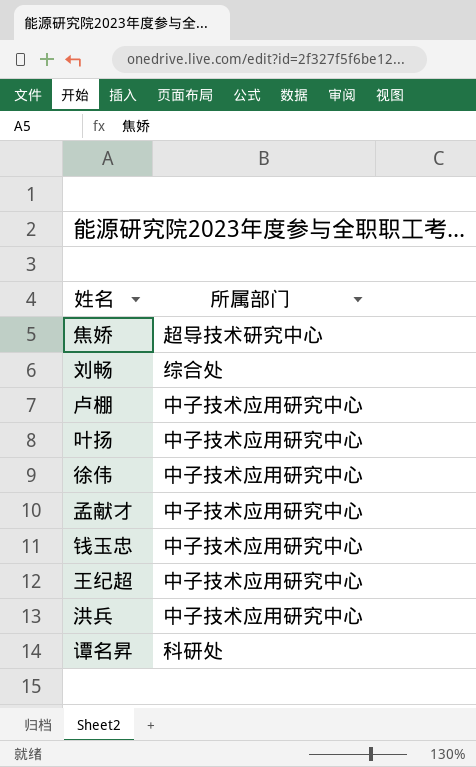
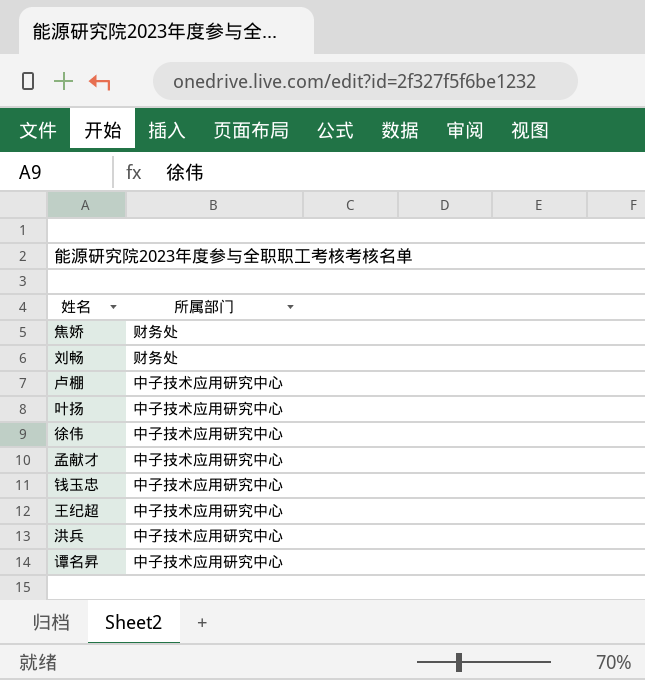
焦娇 | 所属部门: 超导技术研究中心 -> 财务处
刘畅 | 所属部门: 综合处 -> 财务处
谭名昇 | 所属部门: 科研处 -> 中子技术应用研究中心

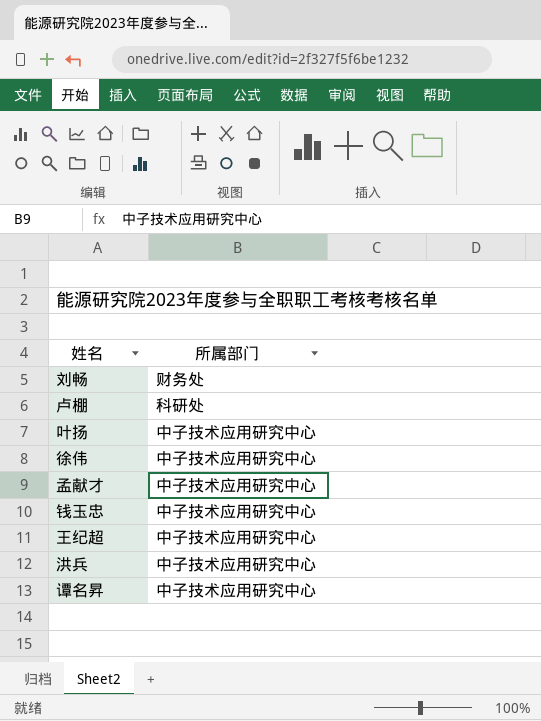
row 焦娇: 财务处 -> none
卢棚 | 所属部门: 中子技术应用研究中心 -> 科研处

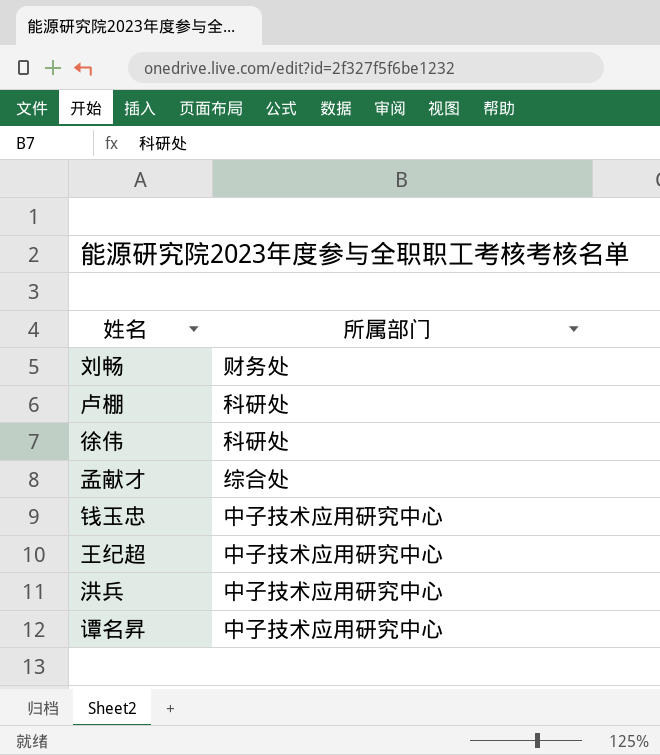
row 叶扬: 中子技术应用研究中心 -> none
徐伟 | 所属部门: 中子技术应用研究中心 -> 科研处
孟献才 | 所属部门: 中子技术应用研究中心 -> 综合处

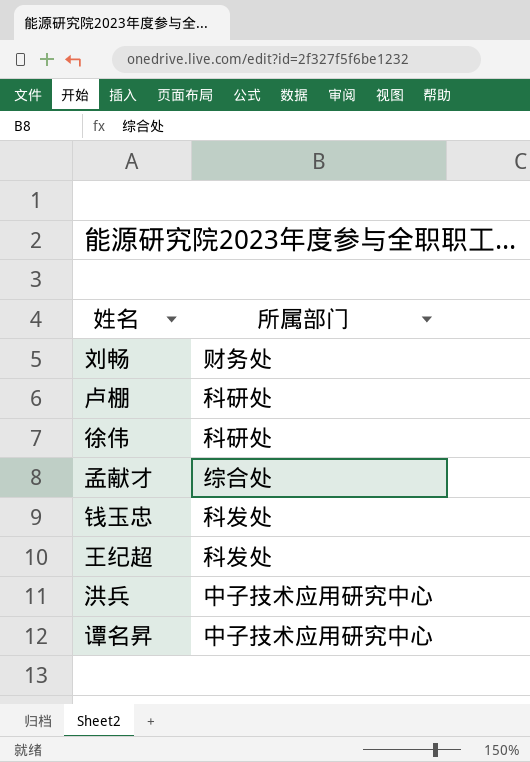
钱玉忠 | 所属部门: 中子技术应用研究中心 -> 科发处
王纪超 | 所属部门: 中子技术应用研究中心 -> 科发处

